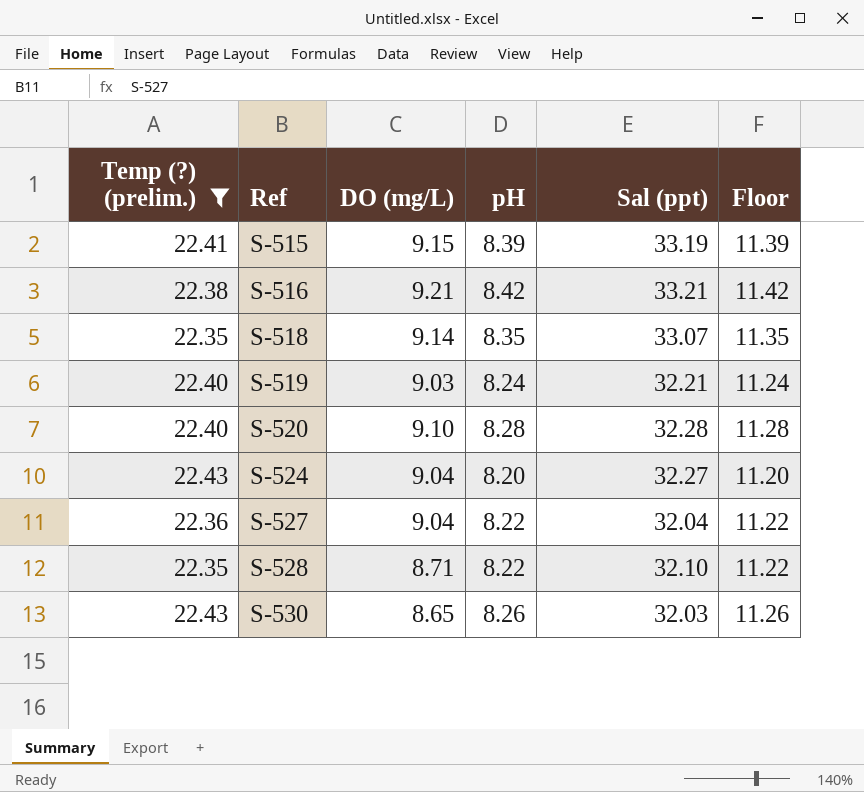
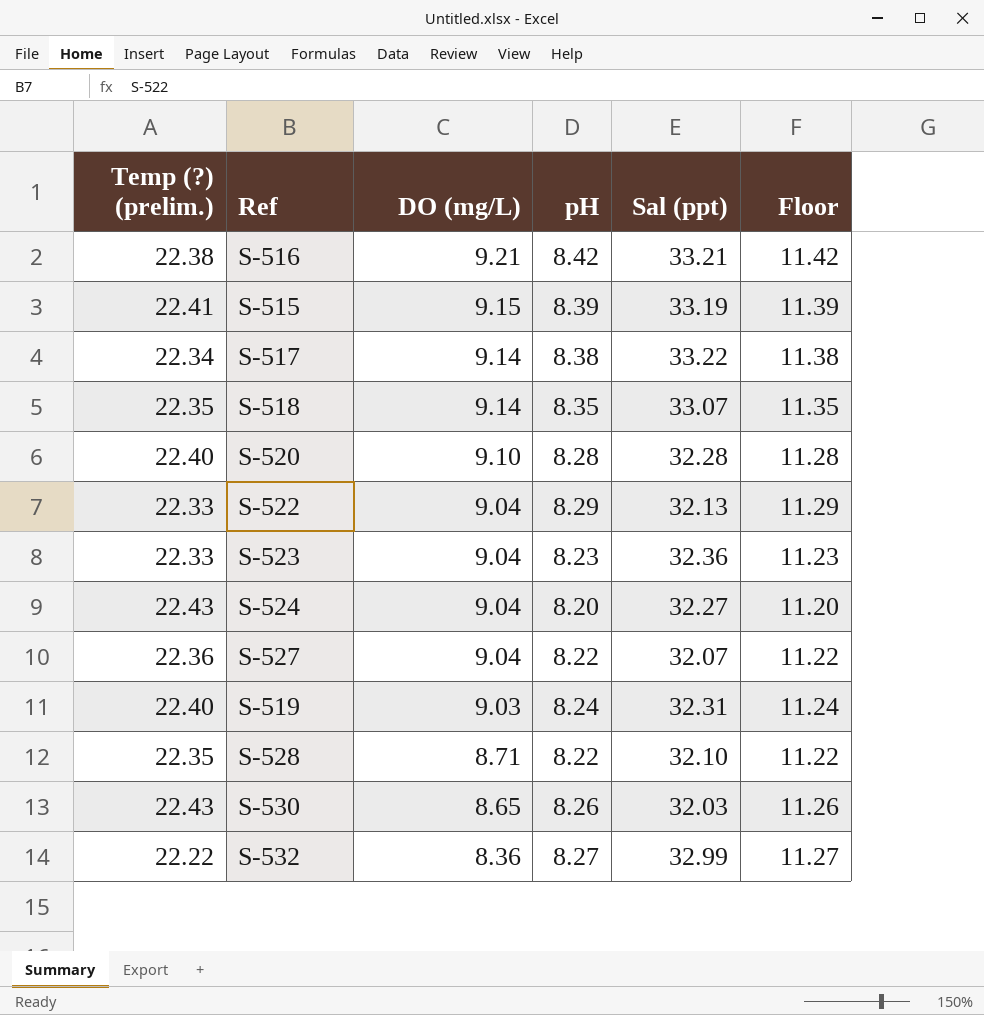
filter: Temp (?) (prelim.) >= 22.35 -> none
row order: Ref ascending -> DO (mg/L) descending
S-527 | Sal (ppt): 32.04 -> 32.07
S-519 | Sal (ppt): 32.21 -> 32.31

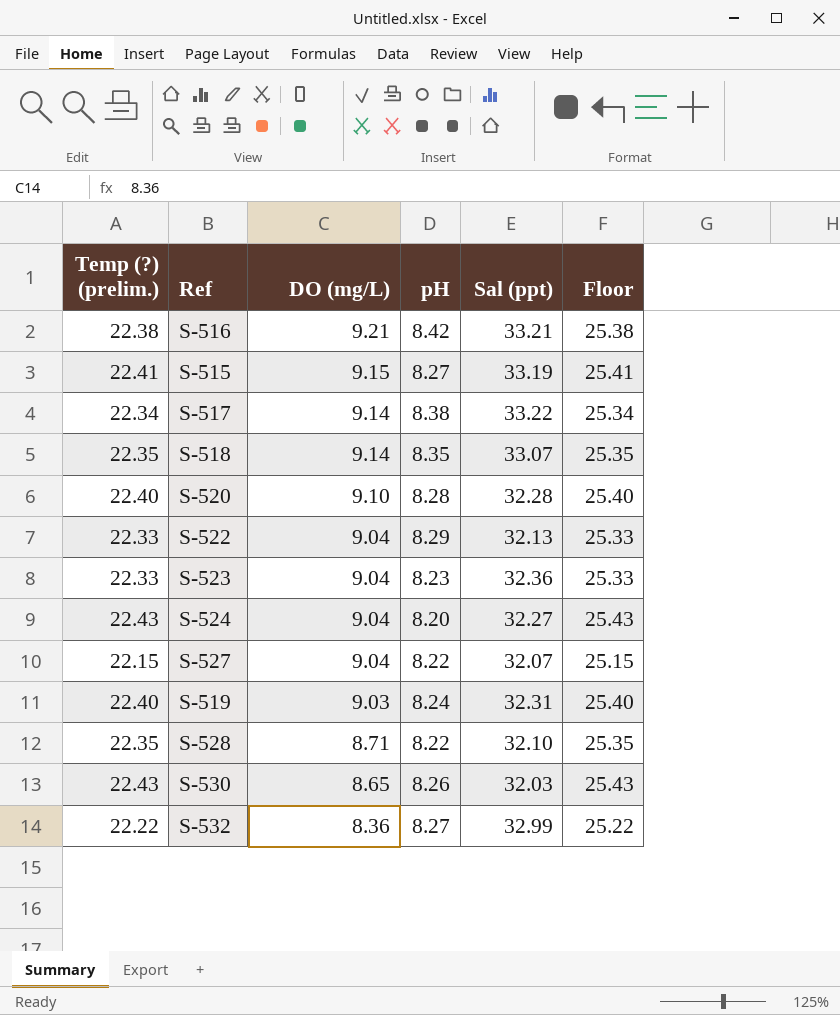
column Floor | formula: [pH] + 3 -> [Temp (?) (prelim.)] + 3
S-515 | pH: 8.39 -> 8.27
S-527 | Temp (?) (prelim.): 22.36 -> 22.15

